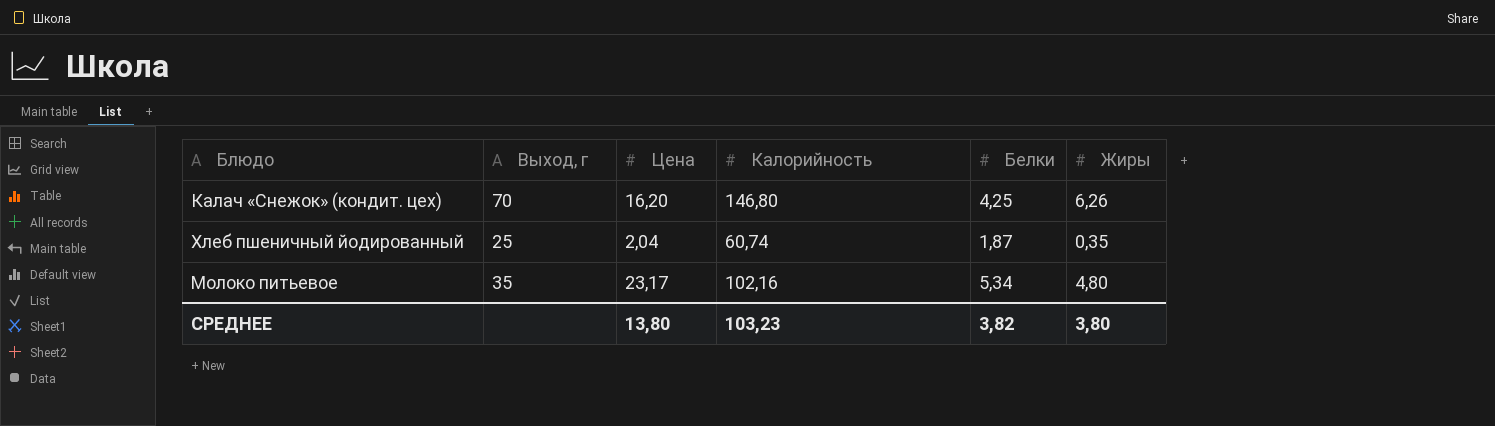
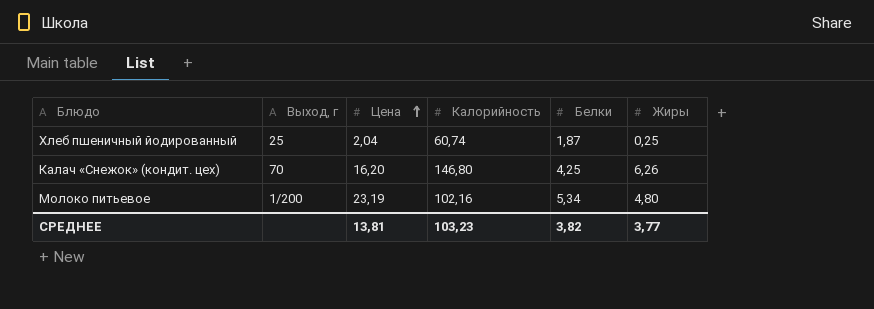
row order: none -> Цена ascending
Хлеб пшеничный йодированный | Жиры: 0,35 -> 0,25
Молоко питьевое | Выход, г: 35 -> 1/200
Молоко питьевое | Цена: 23,17 -> 23,19
СРЕДНЕЕ | Цена: 13,80 -> 13,81
СРЕДНЕЕ | Жиры: 3,80 -> 3,77

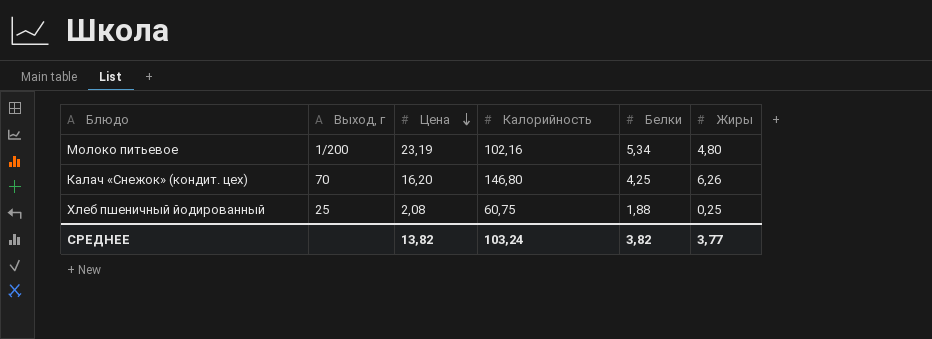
row order: Цена ascending -> Цена descending
Хлеб пшеничный йодированный | Цена: 2,04 -> 2,08
Хлеб пшеничный йодированный | Калорийность: 60,74 -> 60,75
Хлеб пшеничный йодированный | Белки: 1,87 -> 1,88
СРЕДНЕЕ | Цена: 13,81 -> 13,82
СРЕДНЕЕ | Калорийность: 103,23 -> 103,24

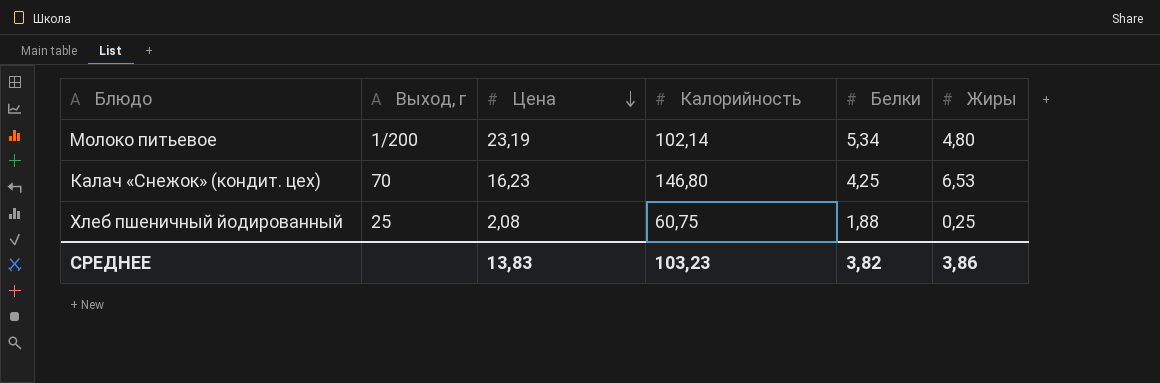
Молоко питьевое | Калорийность: 102,16 -> 102,14
Калач «Снежок» (кондит. цех) | Цена: 16,20 -> 16,23
Калач «Снежок» (кондит. цех) | Жиры: 6,26 -> 6,53
СРЕДНЕЕ | Цена: 13,82 -> 13,83
СРЕДНЕЕ | Калорийность: 103,24 -> 103,23
СРЕДНЕЕ | Жиры: 3,77 -> 3,86

